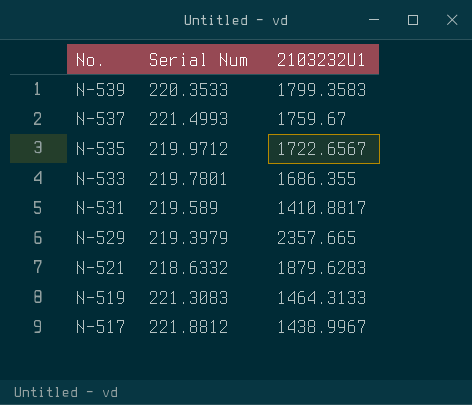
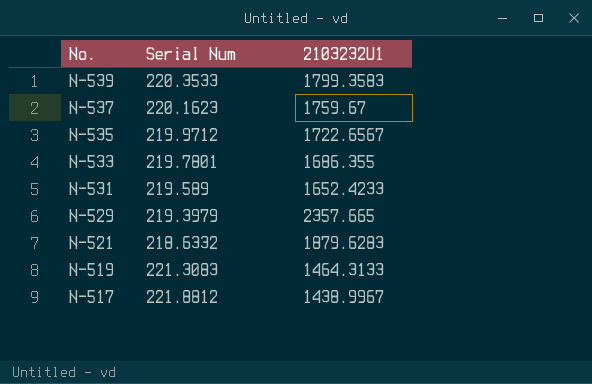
N-537 | Serial Num: 221.4993 -> 220.1623
N-531 | 2103232U1: 1410.8817 -> 1652.4233

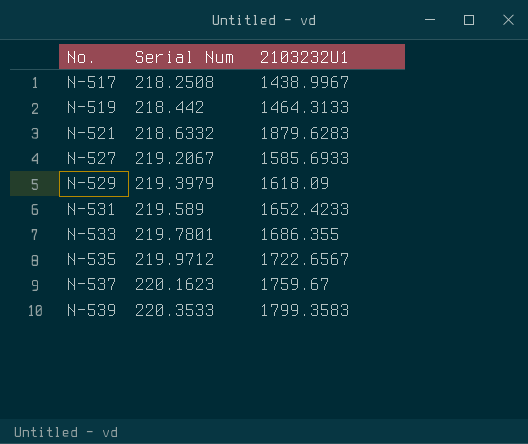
row order: No. descending -> No. ascending
N-517 | Serial Num: 221.8812 -> 218.2508
N-519 | Serial Num: 221.3083 -> 218.442
row N-527: none -> 219.2067 | 1585.6933
N-529 | 2103232U1: 2357.665 -> 1618.09

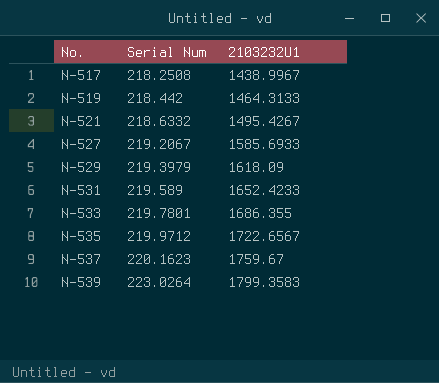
N-521 | 2103232U1: 1879.6283 -> 1495.4267
N-539 | Serial Num: 220.3533 -> 223.0264

